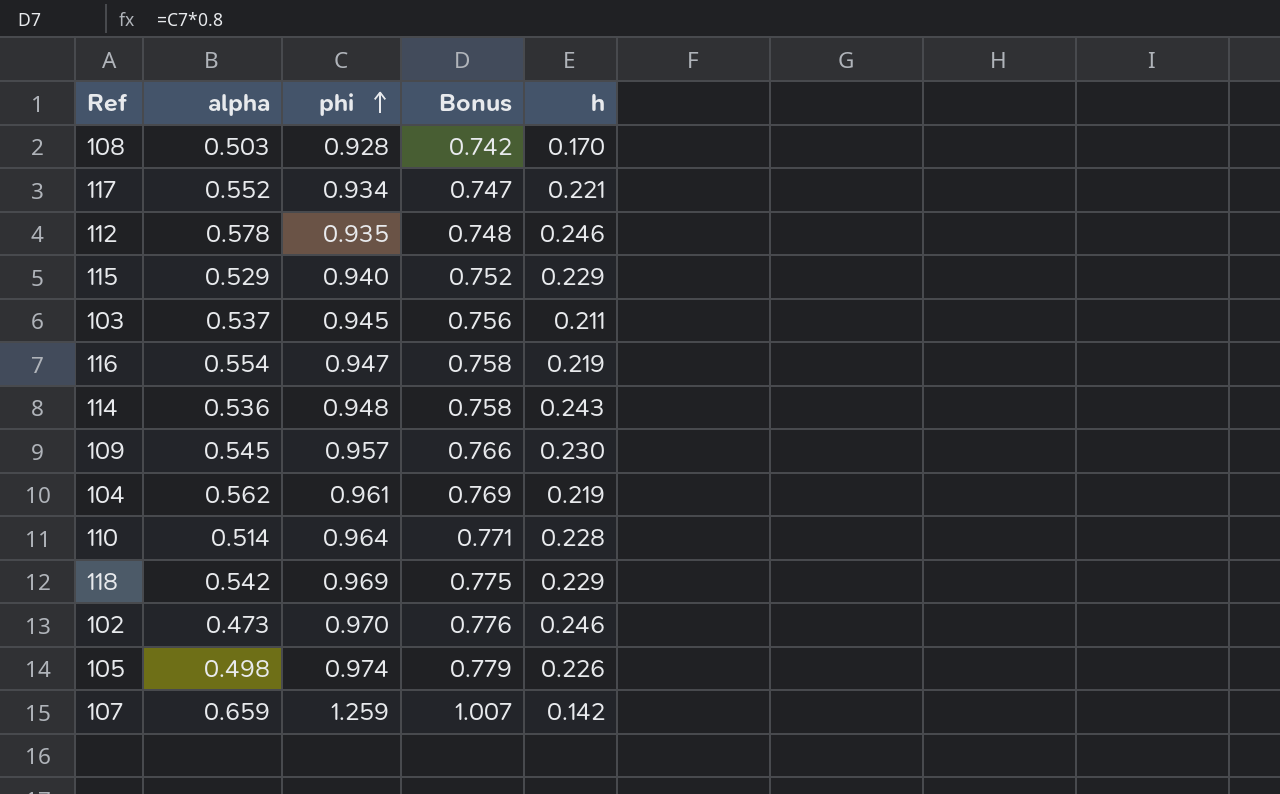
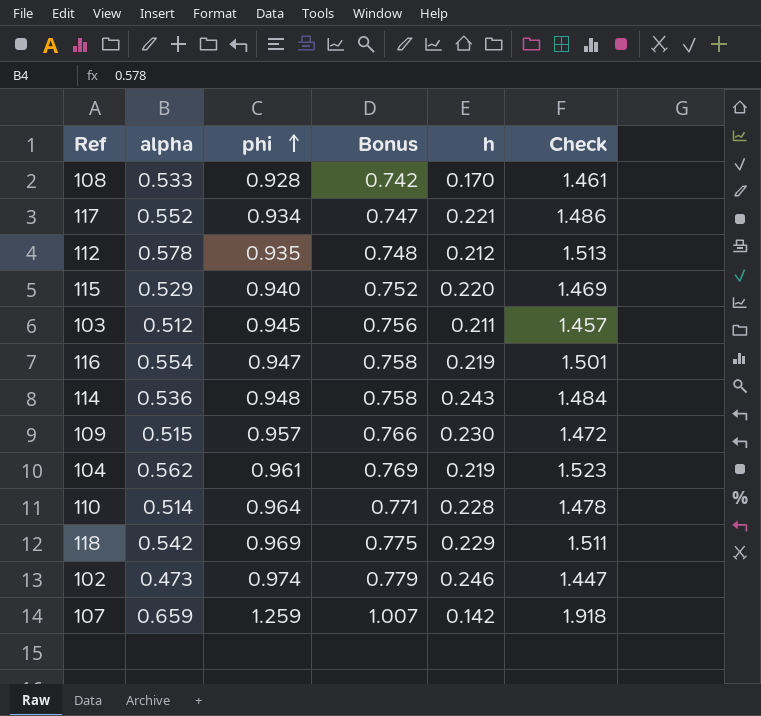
column Check | formula: none -> [alpha] + [phi]
row 105: 0.498 | 0.974 | 0.779 | 0.226 -> none
108 | alpha: 0.503 -> 0.533
112 | h: 0.246 -> 0.212
115 | h: 0.229 -> 0.220
103 | alpha: 0.537 -> 0.512
109 | alpha: 0.545 -> 0.515
102 | phi: 0.970 -> 0.974
102 | Bonus: 0.776 -> 0.779

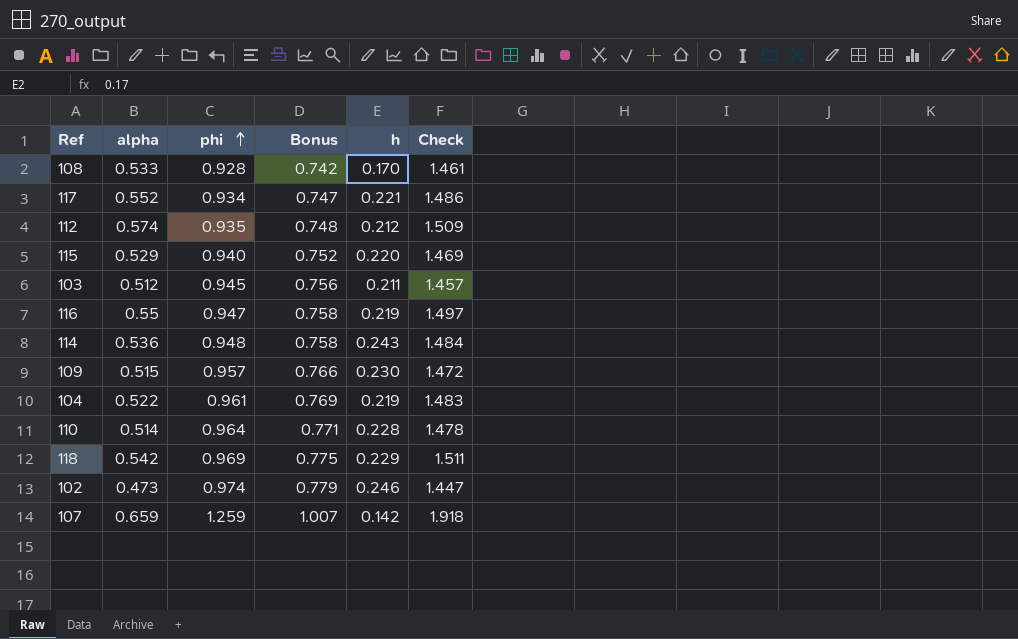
112 | alpha: 0.578 -> 0.574
112 | Check: 1.513 -> 1.509
116 | alpha: 0.554 -> 0.55
116 | Check: 1.501 -> 1.497
104 | alpha: 0.562 -> 0.522
104 | Check: 1.523 -> 1.483

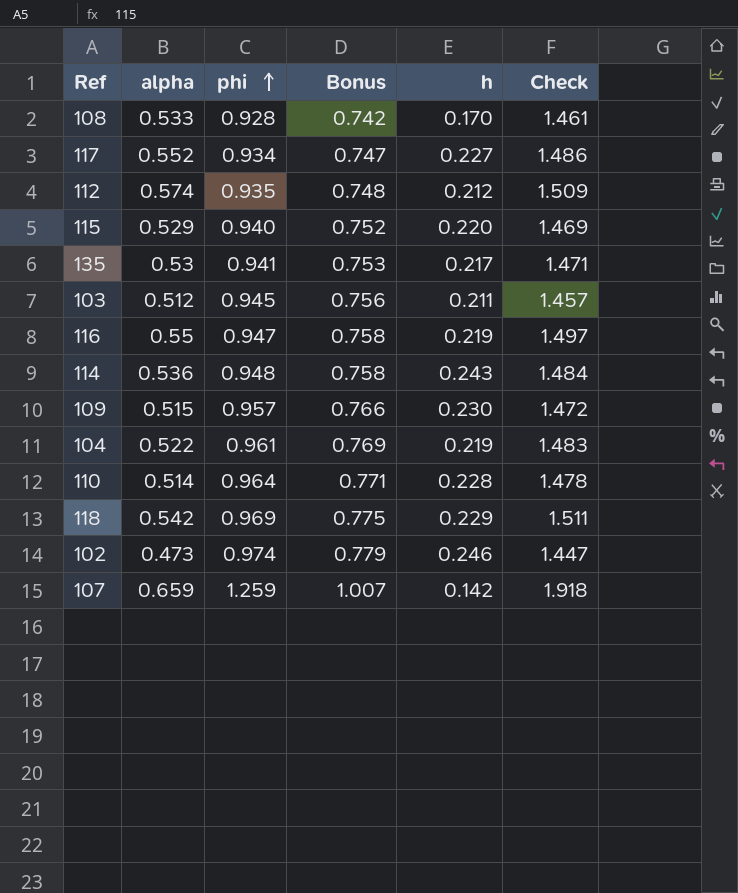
117 | h: 0.221 -> 0.227
row 135: none -> 0.53 | 0.941 | 0.753 | 0.217 | 1.471

